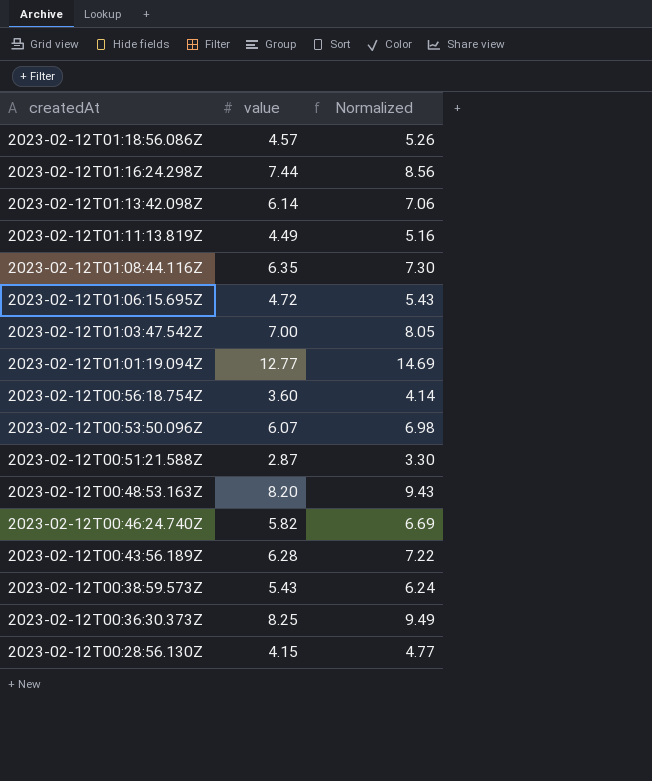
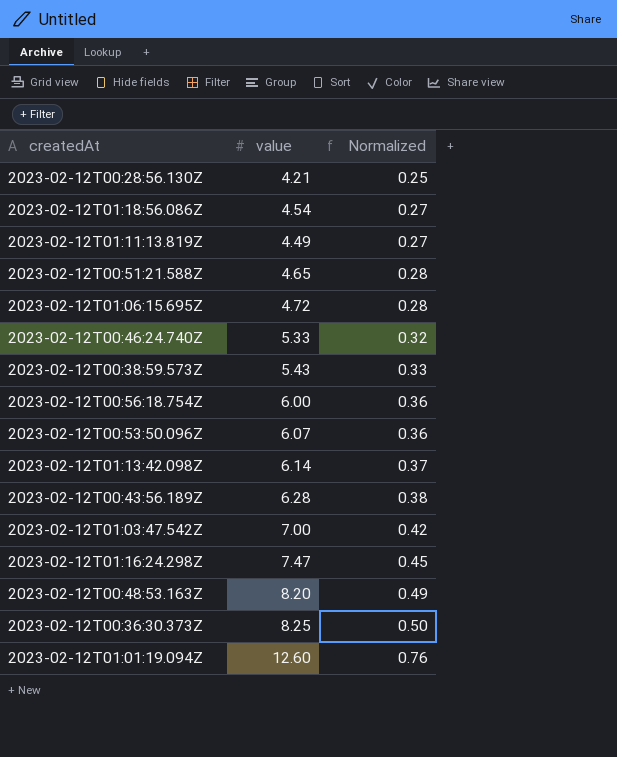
row order: createdAt descending -> Normalized ascending
column Normalized | formula: [value] * 1.15 -> [value] * 0.06
row 2023-02-12T01:08:44.116Z: 6.35 | 7.30 -> none
2023-02-12T00:28:56.130Z | value: 4.15 -> 4.21
2023-02-12T01:18:56.086Z | value: 4.57 -> 4.54
2023-02-12T00:51:21.588Z | value: 2.87 -> 4.65
2023-02-12T00:46:24.740Z | value: 5.82 -> 5.33
2023-02-12T00:56:18.754Z | value: 3.60 -> 6.00
2023-02-12T01:16:24.298Z | value: 7.44 -> 7.47
2023-02-12T01:01:19.094Z | value: 12.77 -> 12.60

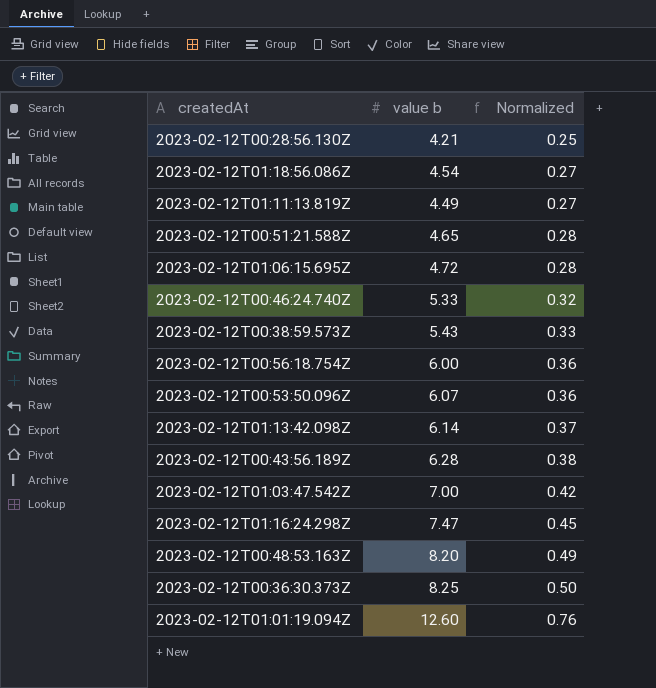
column name: value -> value b

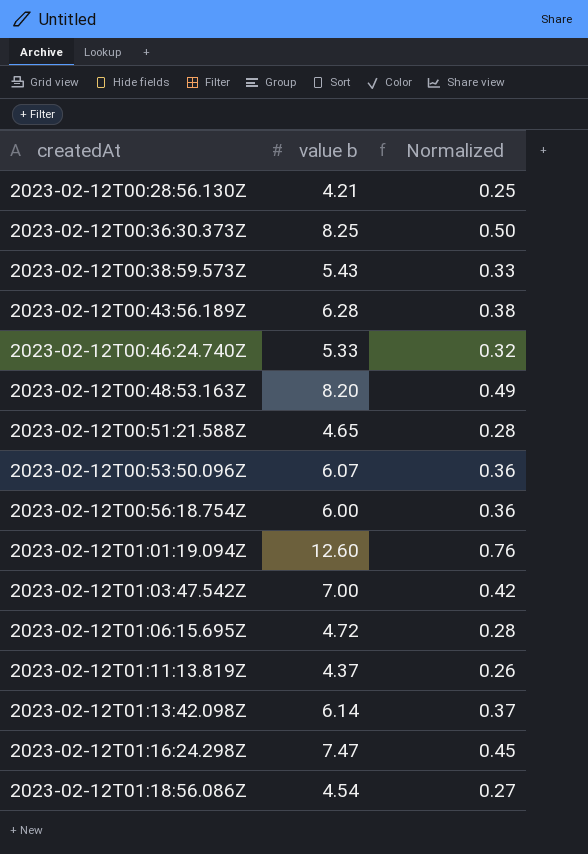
row order: Normalized ascending -> createdAt ascending
2023-02-12T01:11:13.819Z | value b: 4.49 -> 4.37
2023-02-12T01:11:13.819Z | Normalized: 0.27 -> 0.26

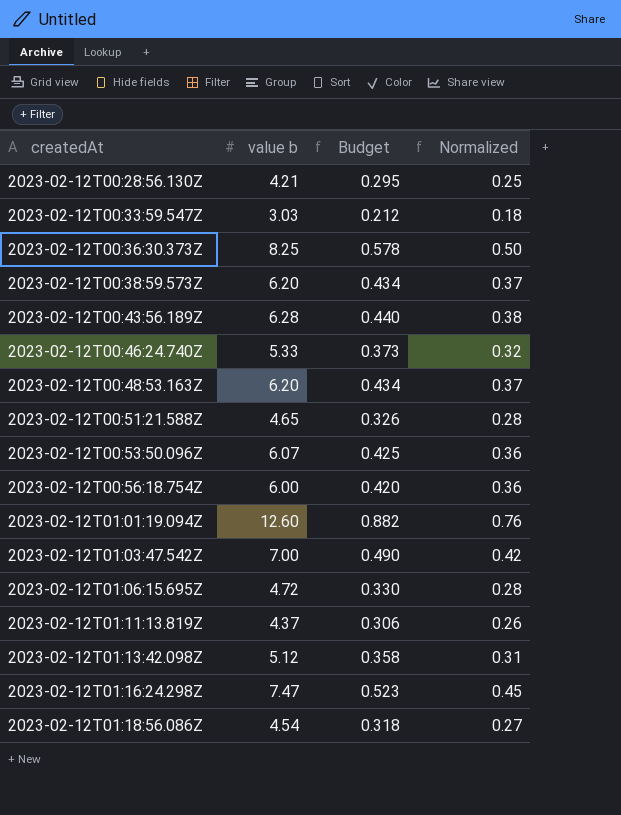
column Budget | formula: none -> [value b] * 0.07
row 2023-02-12T00:33:59.547Z: none -> 3.03 | 0.212 | 0.18
2023-02-12T00:38:59.573Z | value b: 5.43 -> 6.20
2023-02-12T00:38:59.573Z | Normalized: 0.33 -> 0.37
2023-02-12T00:48:53.163Z | value b: 8.20 -> 6.20
2023-02-12T00:48:53.163Z | Normalized: 0.49 -> 0.37
2023-02-12T01:13:42.098Z | value b: 6.14 -> 5.12
2023-02-12T01:13:42.098Z | Normalized: 0.37 -> 0.31

